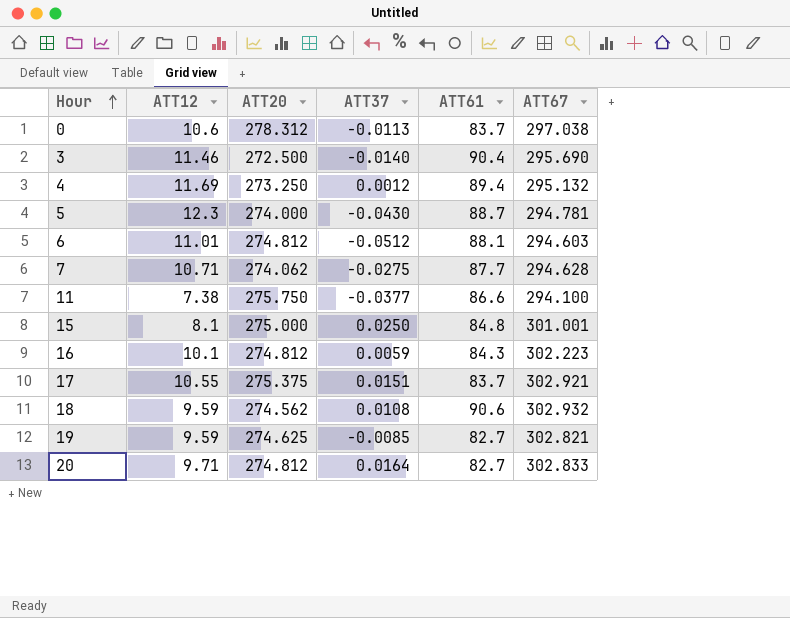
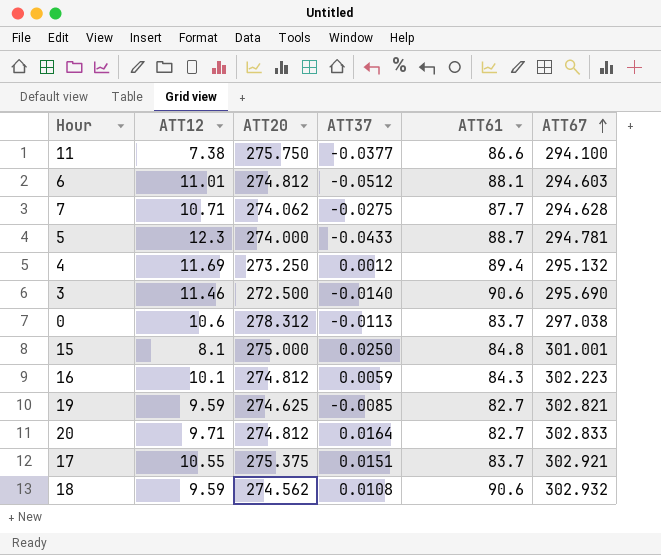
row order: Hour ascending -> ATT67 ascending
5 | ATT37: -0.0430 -> -0.0433
3 | ATT61: 90.4 -> 90.6

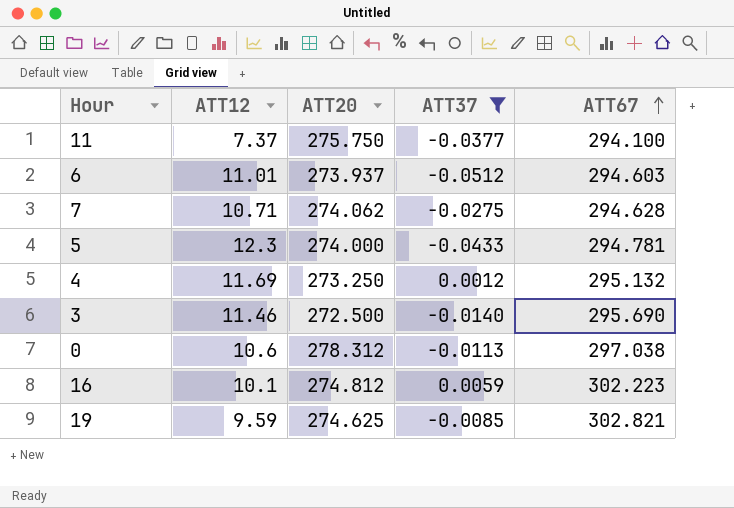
filter: none -> ATT37 <= 0.0059
column ATT61 | position: 5 -> none
11 | ATT12: 7.38 -> 7.37
6 | ATT20: 274.812 -> 273.937

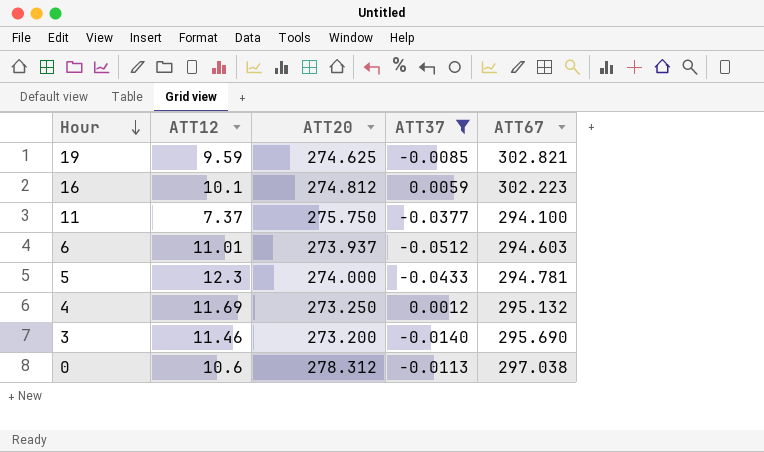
row order: ATT67 ascending -> Hour descending
row 7: 10.71 | 274.062 | -0.0275 | 294.628 -> none
3 | ATT20: 272.500 -> 273.200

